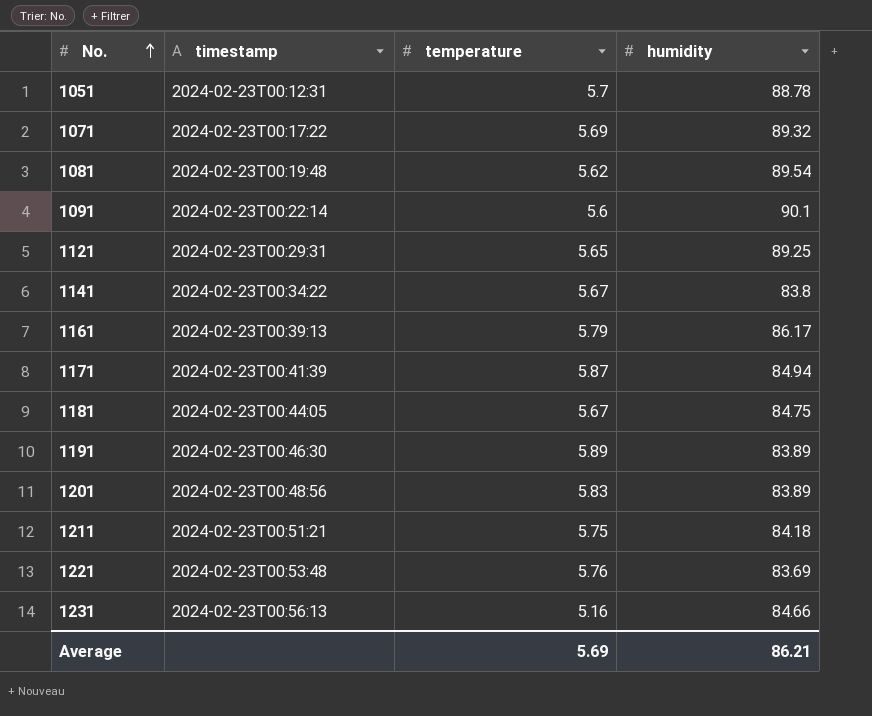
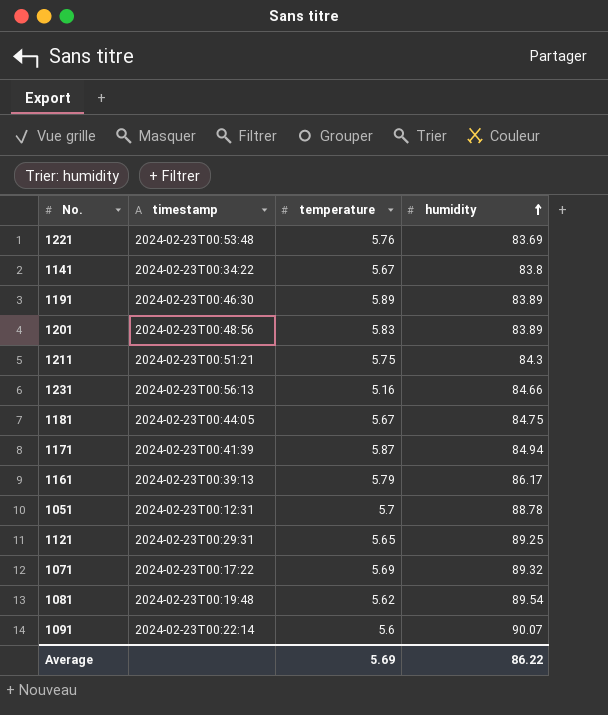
row order: No. ascending -> humidity ascending
1211 | humidity: 84.18 -> 84.3
1091 | humidity: 90.1 -> 90.07
Average | humidity: 86.21 -> 86.22

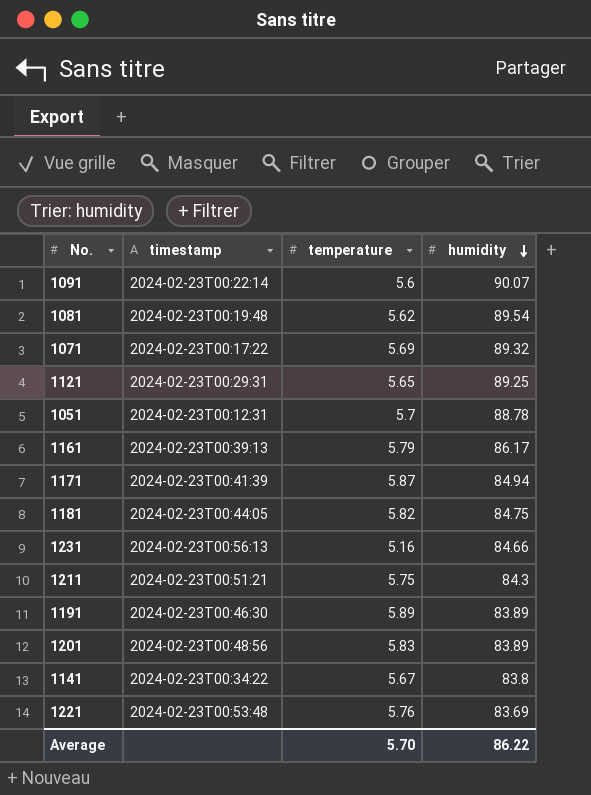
row order: humidity ascending -> humidity descending
1181 | temperature: 5.67 -> 5.82
Average | temperature: 5.69 -> 5.70

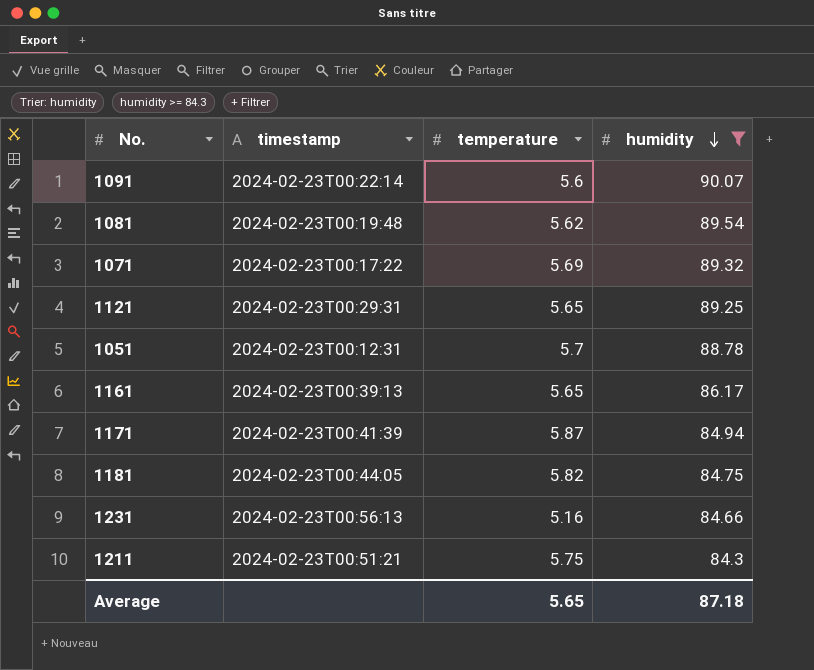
filter: none -> humidity >= 84.3
1161 | temperature: 5.79 -> 5.65
Average | temperature: 5.70 -> 5.65
Average | humidity: 86.22 -> 87.18

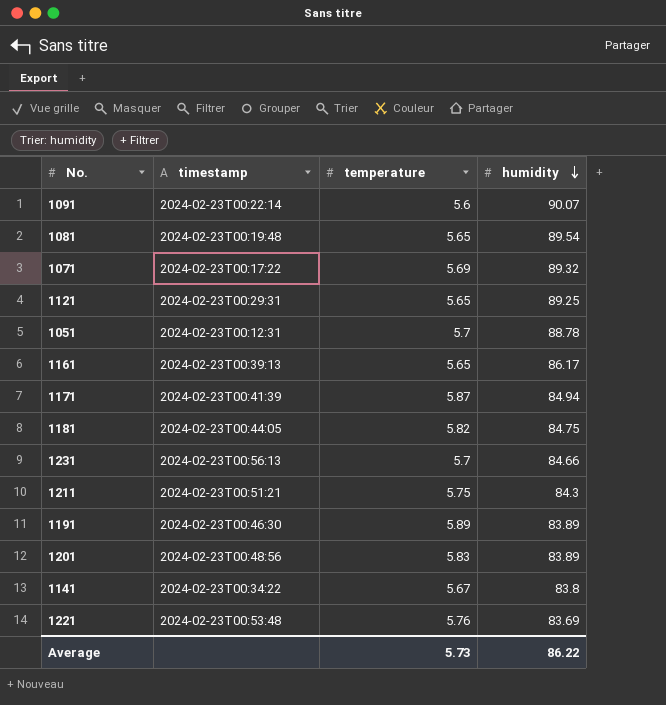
filter: humidity >= 84.3 -> none
1081 | temperature: 5.62 -> 5.65
1231 | temperature: 5.16 -> 5.7
Average | temperature: 5.65 -> 5.73
Average | humidity: 87.18 -> 86.22

